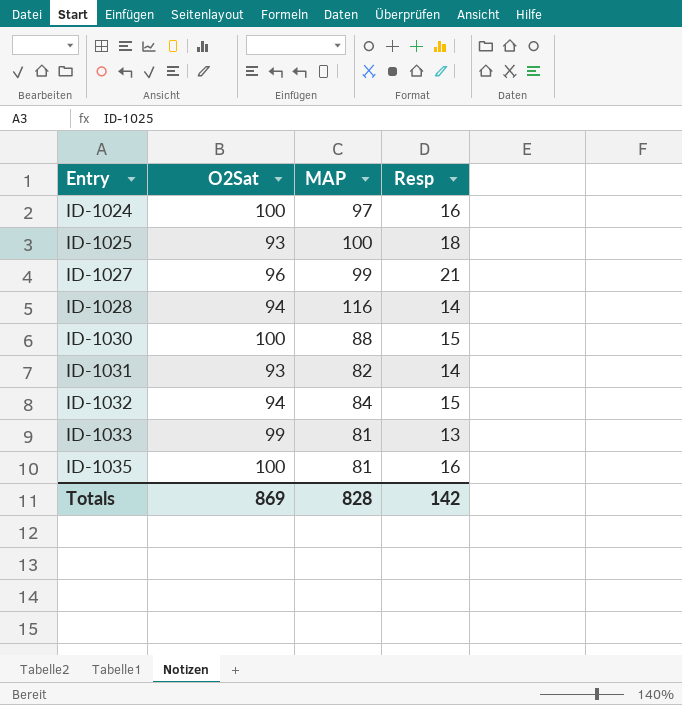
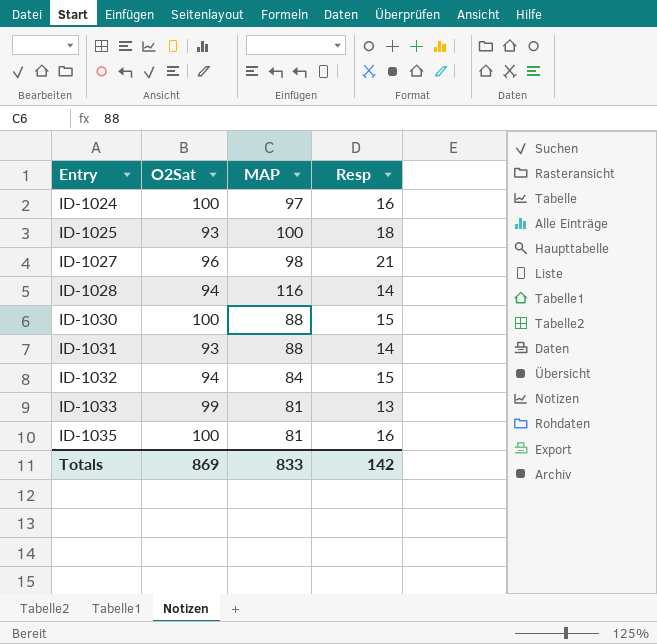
ID-1027 | MAP: 99 -> 98
ID-1031 | MAP: 82 -> 88
Totals | MAP: 828 -> 833

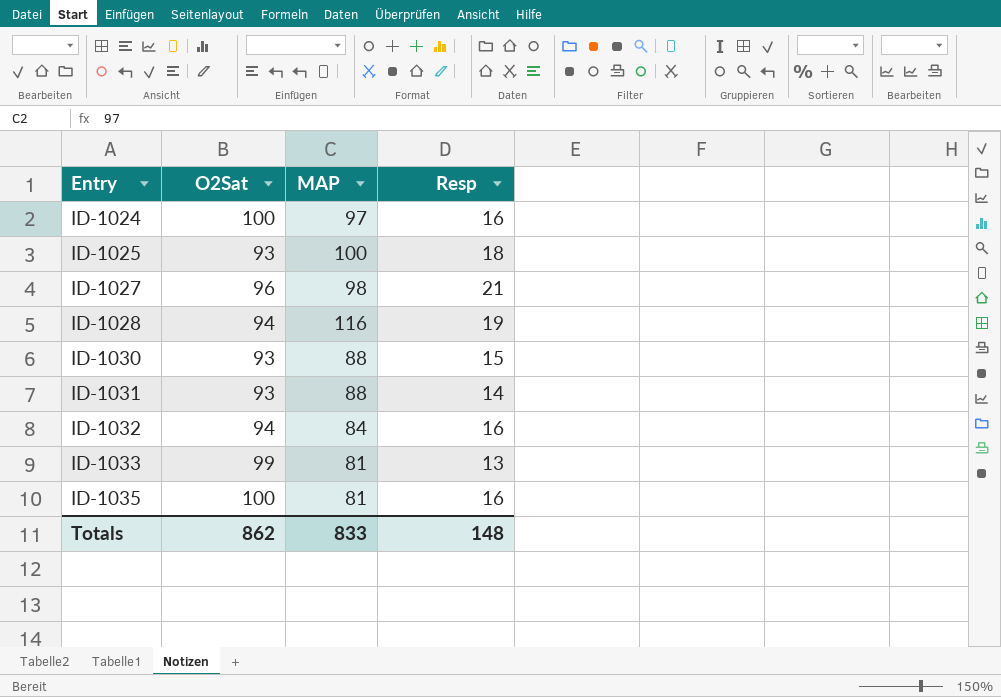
ID-1028 | Resp: 14 -> 19
ID-1030 | O2Sat: 100 -> 93
ID-1032 | Resp: 15 -> 16
Totals | O2Sat: 869 -> 862
Totals | Resp: 142 -> 148

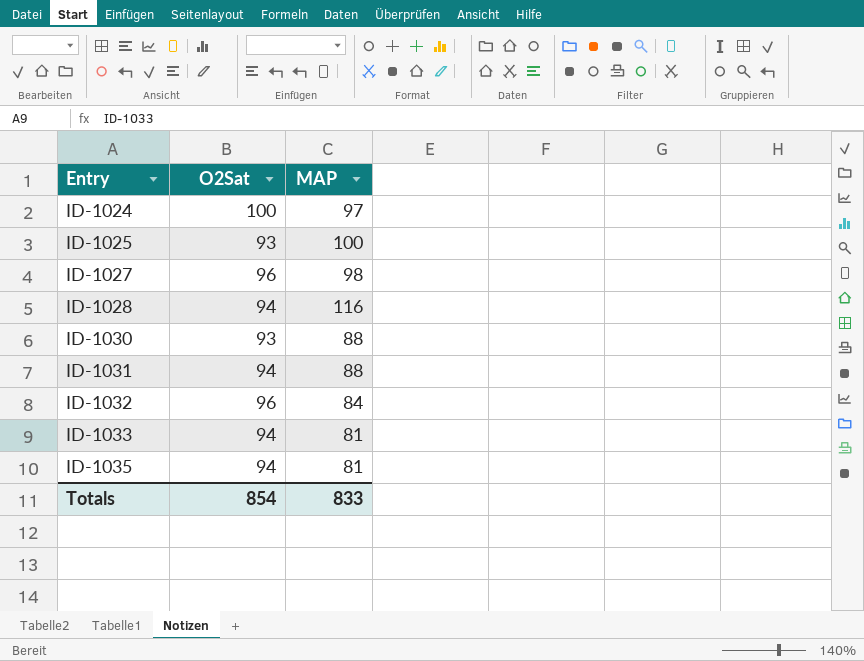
column Resp | position: 4 -> none
ID-1031 | O2Sat: 93 -> 94
ID-1032 | O2Sat: 94 -> 96
ID-1033 | O2Sat: 99 -> 94
ID-1035 | O2Sat: 100 -> 94
Totals | O2Sat: 862 -> 854

